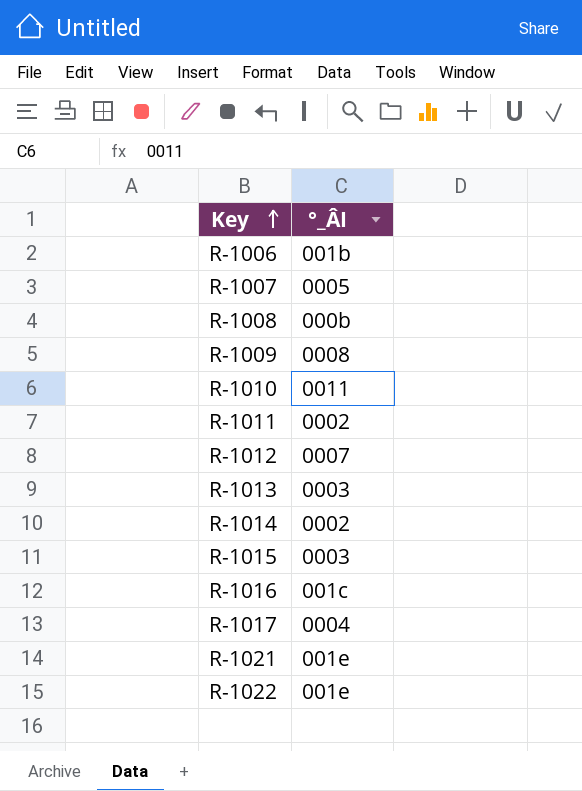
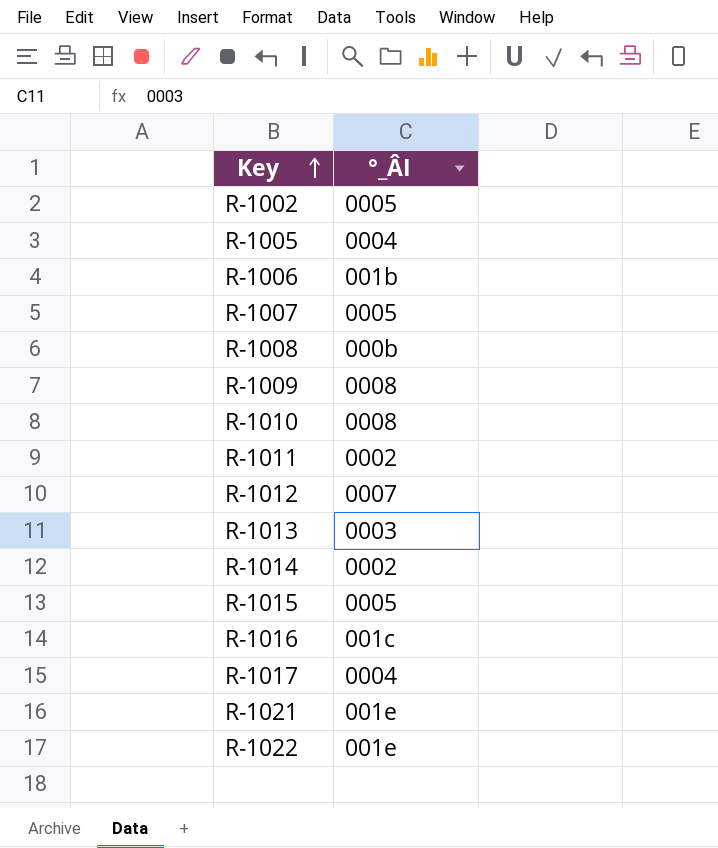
row R-1002: none -> 0005
row R-1005: none -> 0004
R-1010 | °_ÂI: 0011 -> 0008
R-1015 | °_ÂI: 0003 -> 0005

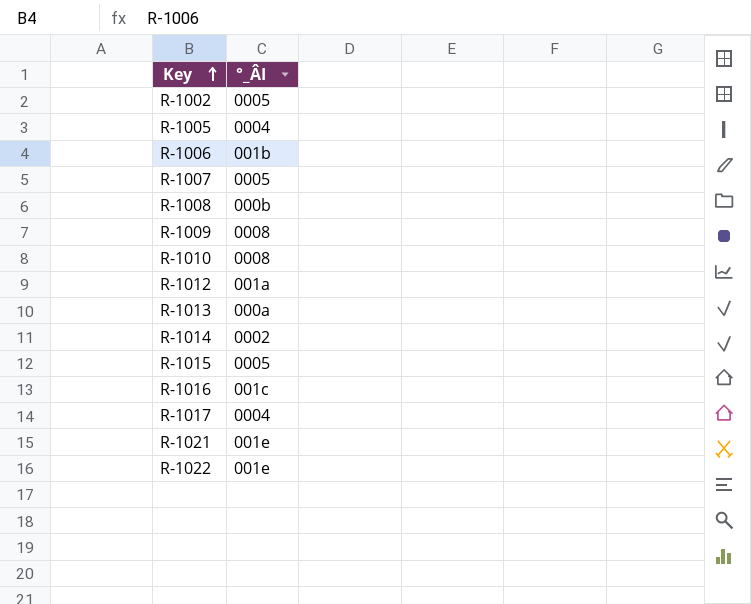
row R-1011: 0002 -> none
R-1012 | °_ÂI: 0007 -> 001a
R-1013 | °_ÂI: 0003 -> 000a

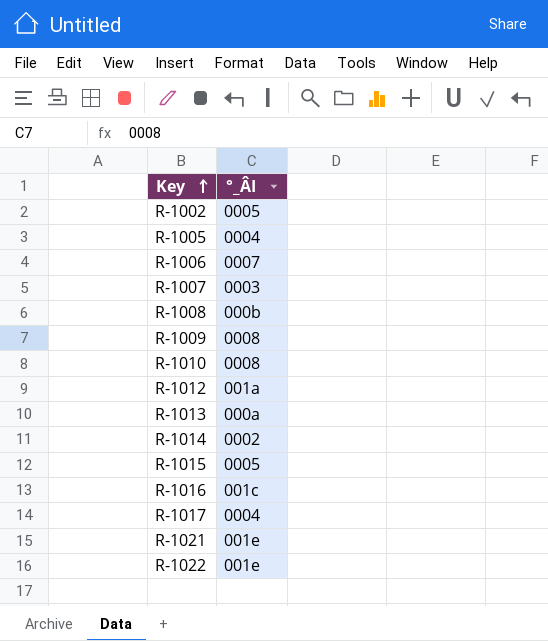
R-1006 | °_ÂI: 001b -> 0007
R-1007 | °_ÂI: 0005 -> 0003

